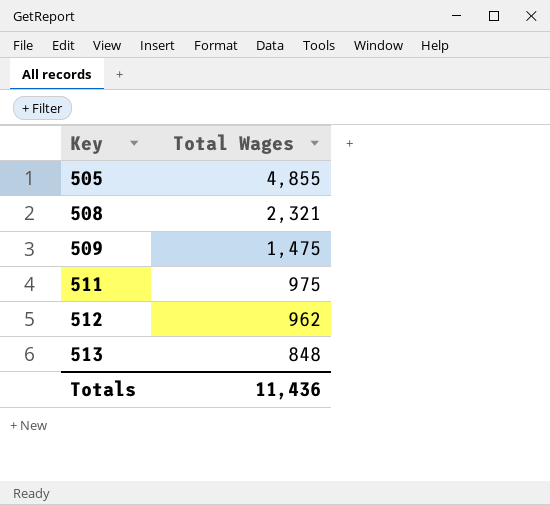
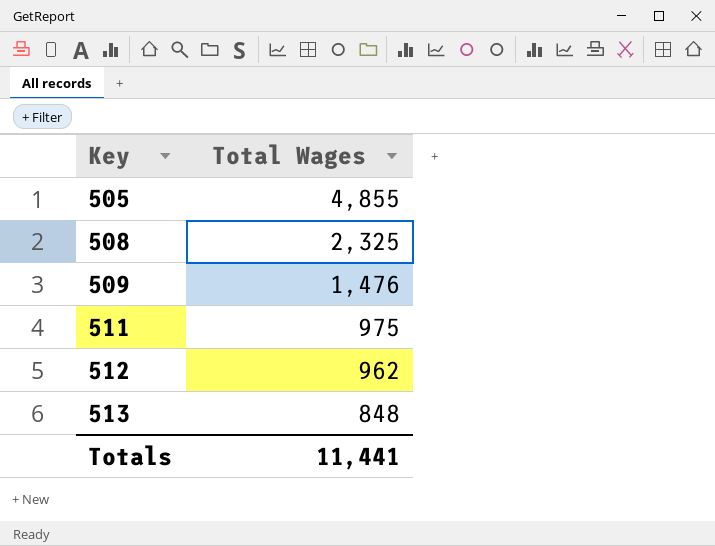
508 | Total Wages: 2,321 -> 2,325
509 | Total Wages: 1,475 -> 1,476
Totals | Total Wages: 11,436 -> 11,441

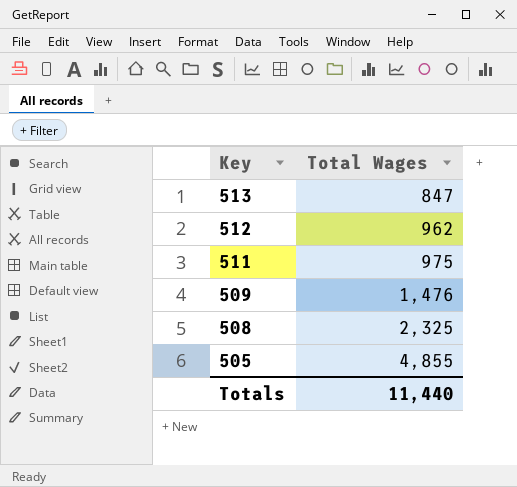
row order: Key ascending -> Key descending
513 | Total Wages: 848 -> 847
Totals | Total Wages: 11,441 -> 11,440

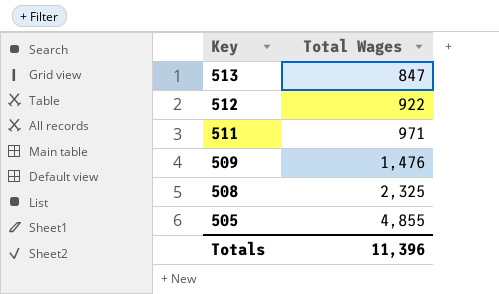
512 | Total Wages: 962 -> 922
511 | Total Wages: 975 -> 971
Totals | Total Wages: 11,440 -> 11,396

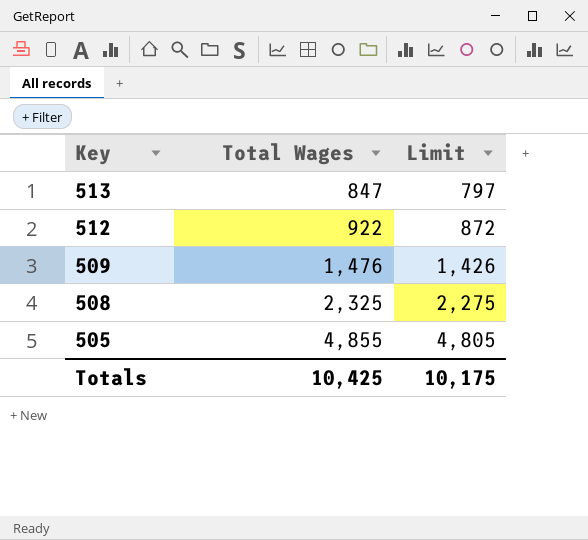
column Limit | formula: none -> [Total Wages] - 50
row 511: 971 -> none
Totals | Total Wages: 11,396 -> 10,425

